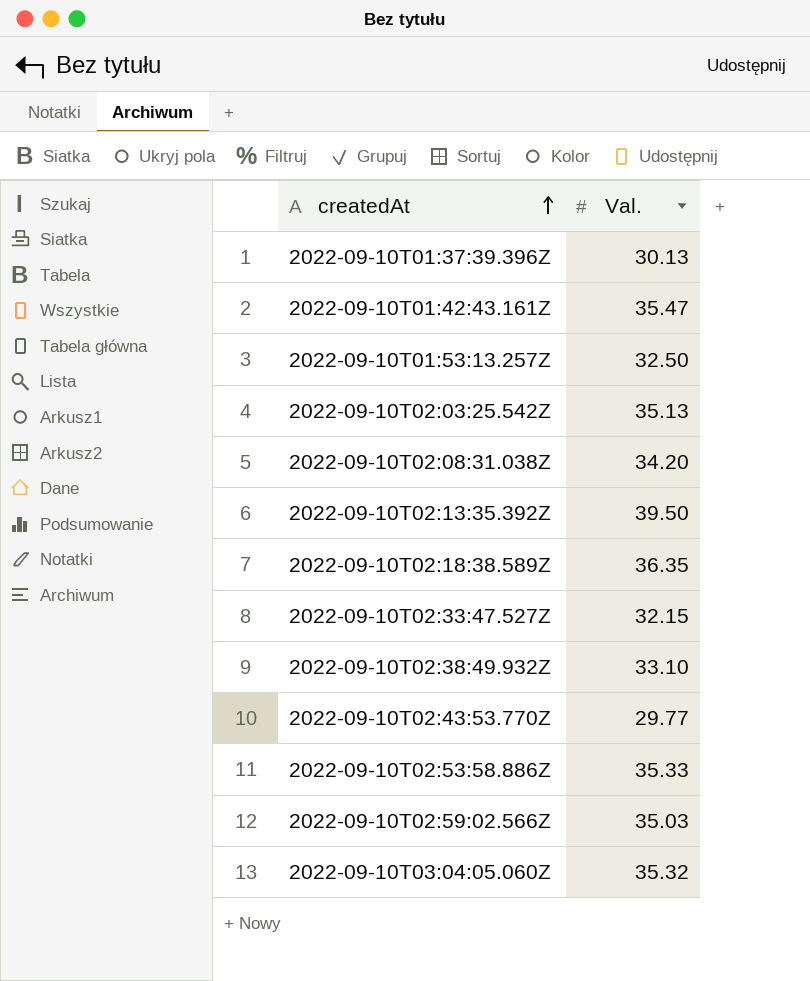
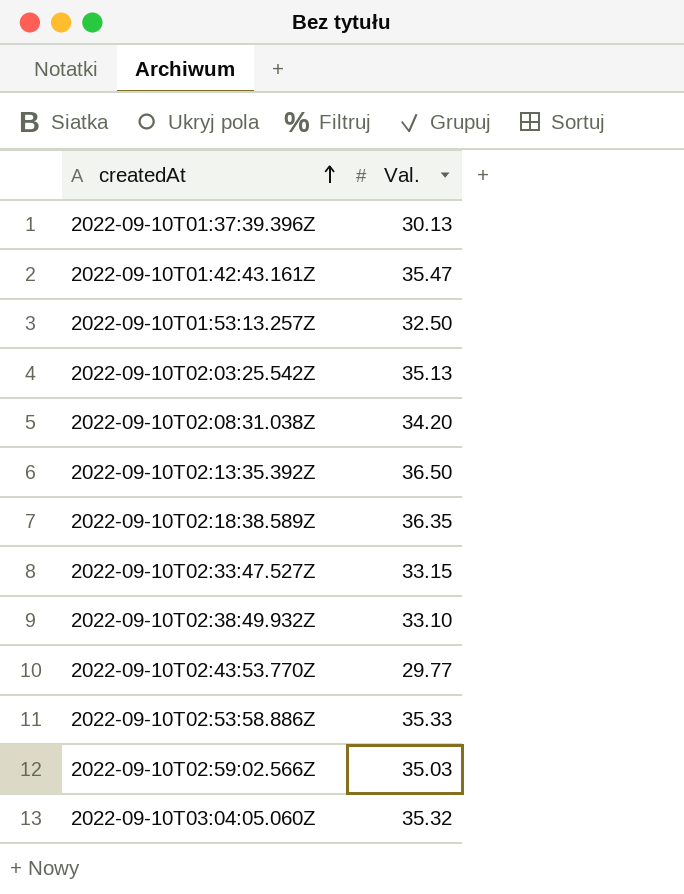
2022-09-10T02:13:35.392Z | Val.: 39.50 -> 36.50
2022-09-10T02:33:47.527Z | Val.: 32.15 -> 33.15

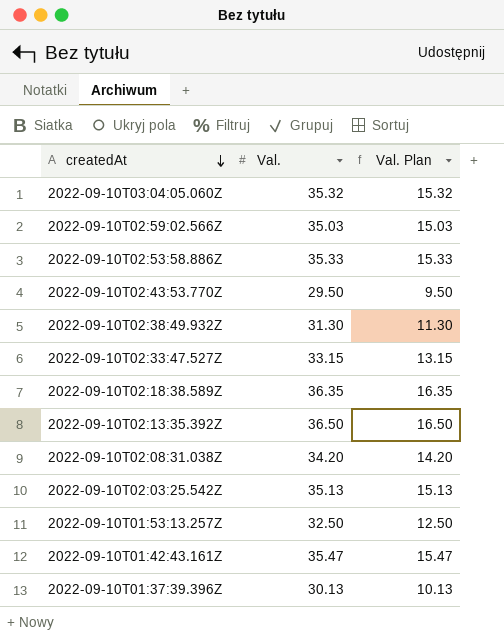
row order: createdAt ascending -> createdAt descending
column Val. Plan | formula: none -> [Val.] - 20
2022-09-10T02:43:53.770Z | Val.: 29.77 -> 29.50
2022-09-10T02:38:49.932Z | Val.: 33.10 -> 31.30

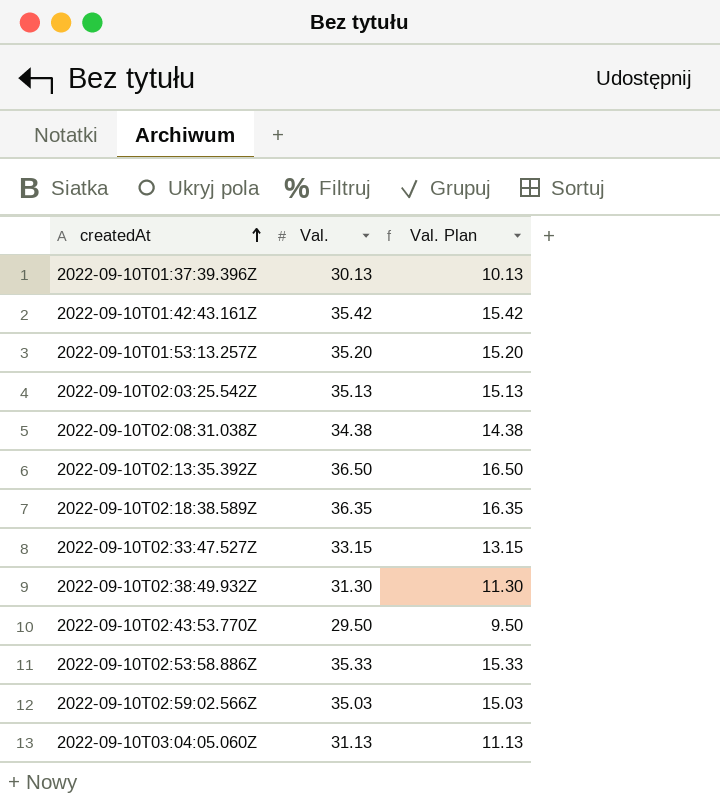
row order: createdAt descending -> createdAt ascending
2022-09-10T01:42:43.161Z | Val.: 35.47 -> 35.42
2022-09-10T01:42:43.161Z | Val. Plan: 15.47 -> 15.42
2022-09-10T01:53:13.257Z | Val.: 32.50 -> 35.20
2022-09-10T01:53:13.257Z | Val. Plan: 12.50 -> 15.20
2022-09-10T02:08:31.038Z | Val.: 34.20 -> 34.38
2022-09-10T02:08:31.038Z | Val. Plan: 14.20 -> 14.38
2022-09-10T03:04:05.060Z | Val.: 35.32 -> 31.13
2022-09-10T03:04:05.060Z | Val. Plan: 15.32 -> 11.13

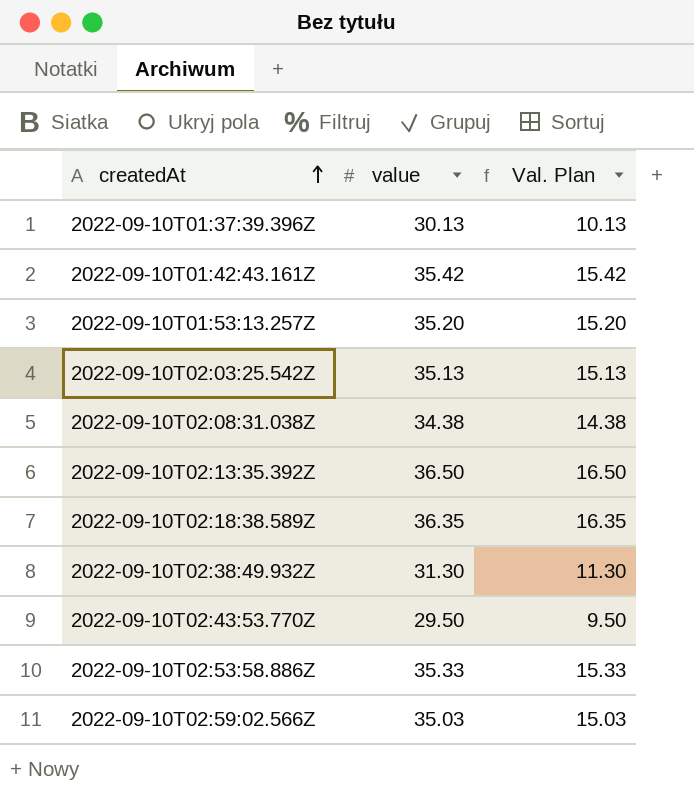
column name: Val. -> value
row 2022-09-10T02:33:47.527Z: 33.15 | 13.15 -> none
row 2022-09-10T03:04:05.060Z: 31.13 | 11.13 -> none

